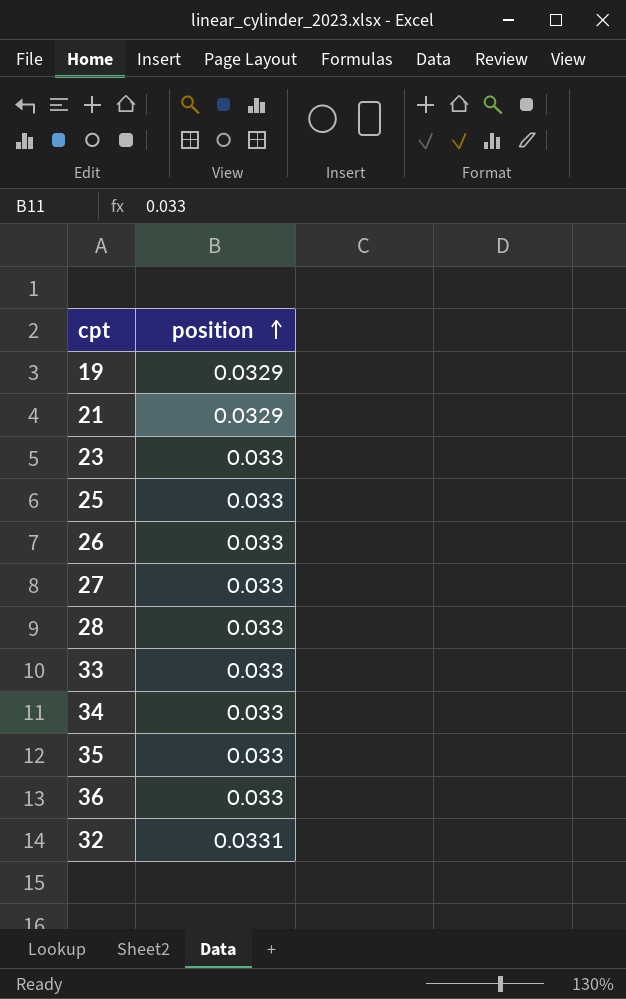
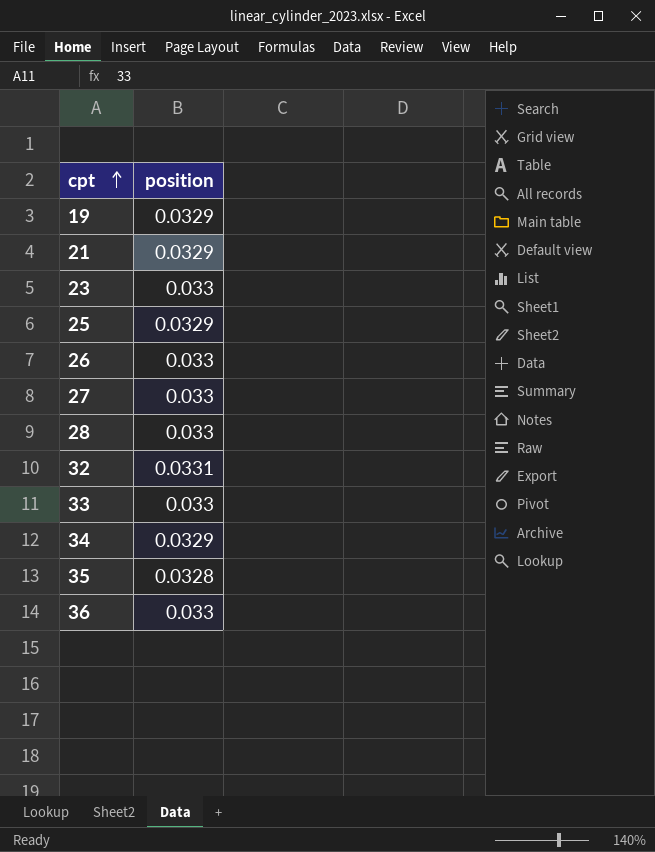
row order: position ascending -> cpt ascending
25 | position: 0.033 -> 0.0329
34 | position: 0.033 -> 0.0329
35 | position: 0.033 -> 0.0328

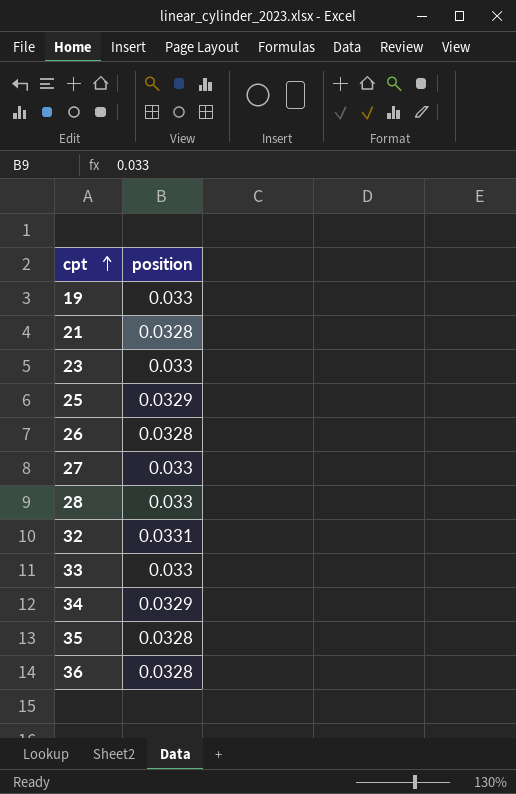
19 | position: 0.0329 -> 0.033
21 | position: 0.0329 -> 0.0328
26 | position: 0.033 -> 0.0328
36 | position: 0.033 -> 0.0328

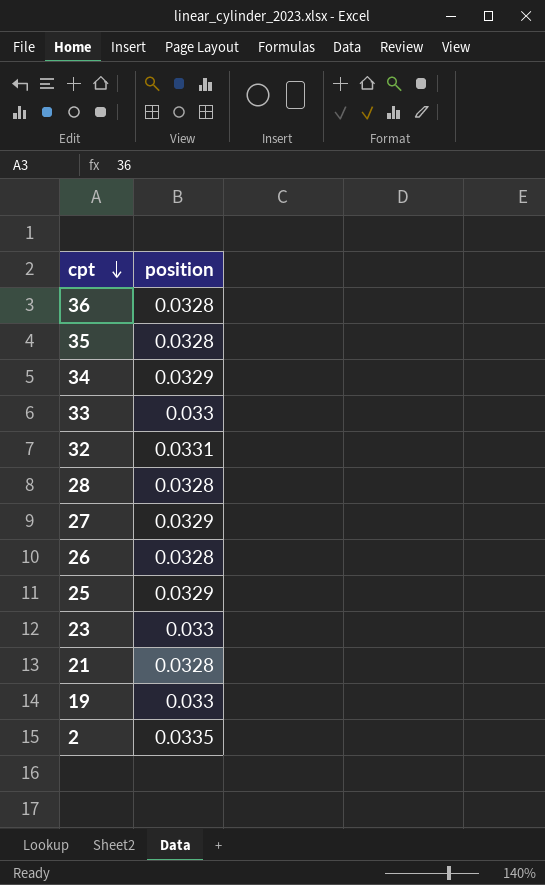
row order: cpt ascending -> cpt descending
28 | position: 0.033 -> 0.0328
27 | position: 0.033 -> 0.0329
row 2: none -> 0.0335

